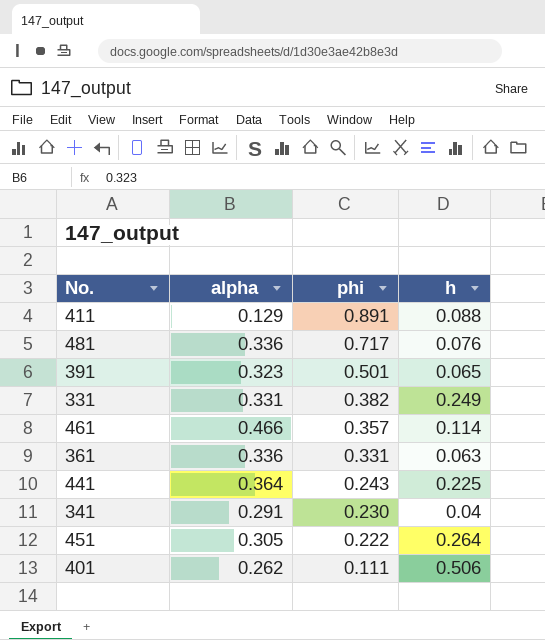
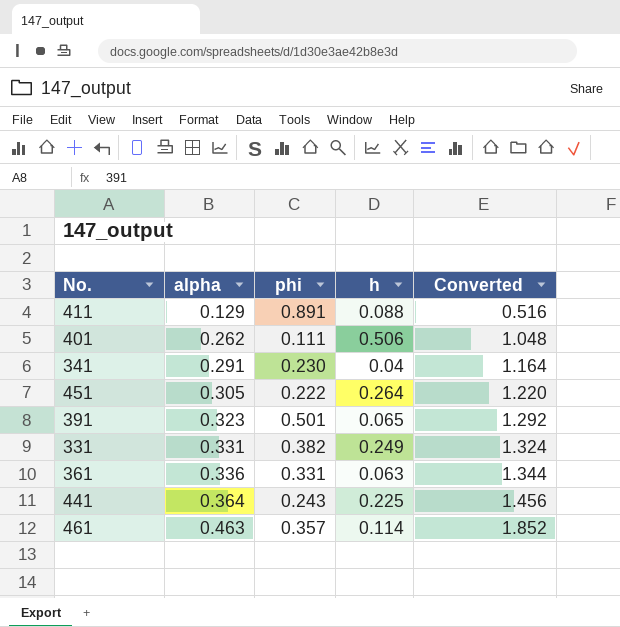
row order: phi descending -> alpha ascending
column Converted | formula: none -> [alpha] * 4
row 481: 0.336 | 0.717 | 0.076 -> none
461 | alpha: 0.466 -> 0.463

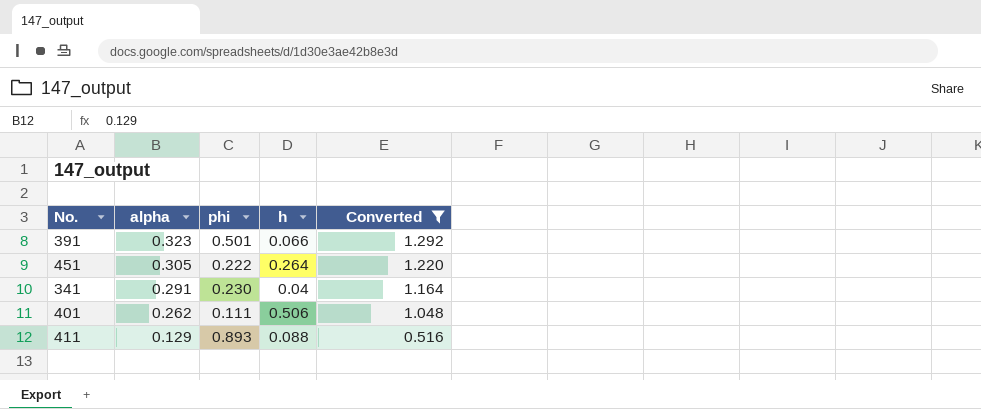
filter: none -> Converted <= 1.292
row order: alpha ascending -> alpha descending
391 | h: 0.065 -> 0.066
411 | phi: 0.891 -> 0.893

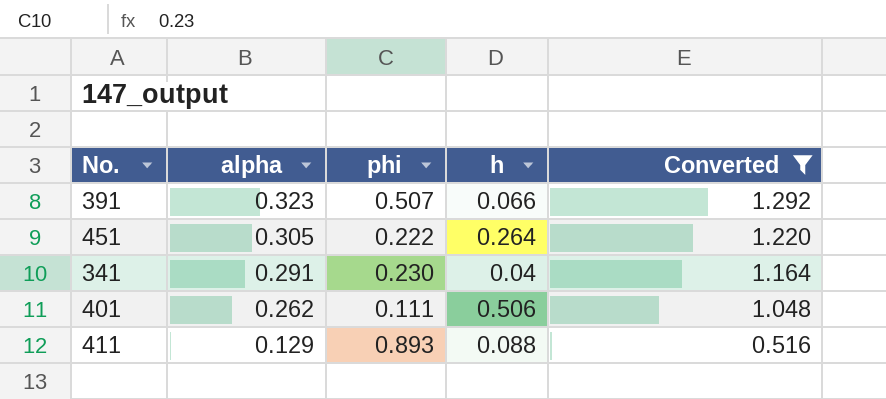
391 | phi: 0.501 -> 0.507

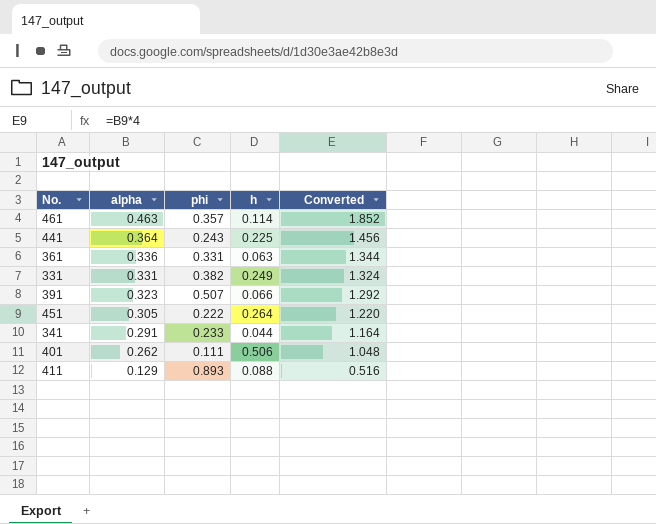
filter: Converted <= 1.292 -> none
341 | phi: 0.230 -> 0.233
341 | h: 0.04 -> 0.044

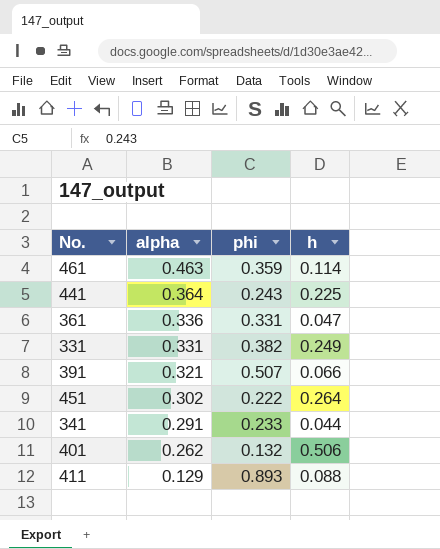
column Converted | formula: [alpha] * 4 -> none
461 | phi: 0.357 -> 0.359
361 | h: 0.063 -> 0.047
391 | alpha: 0.323 -> 0.321
451 | alpha: 0.305 -> 0.302
401 | phi: 0.111 -> 0.132

